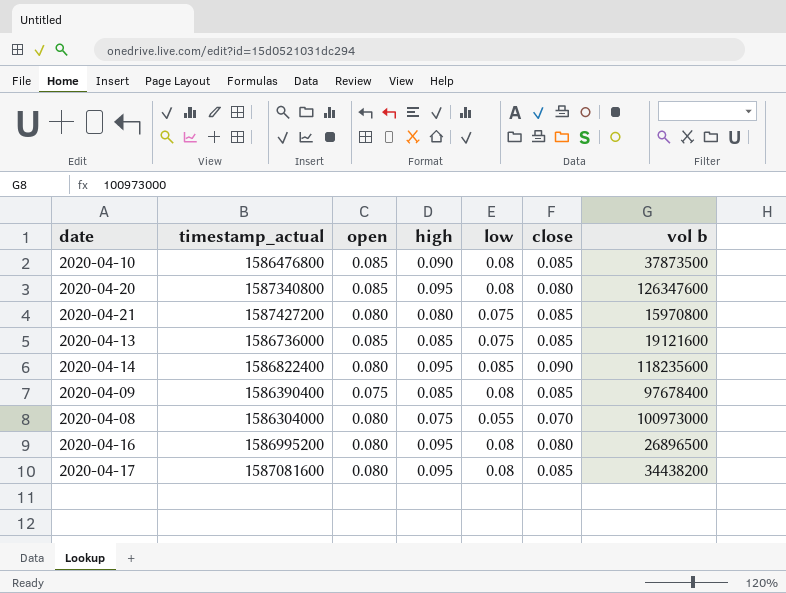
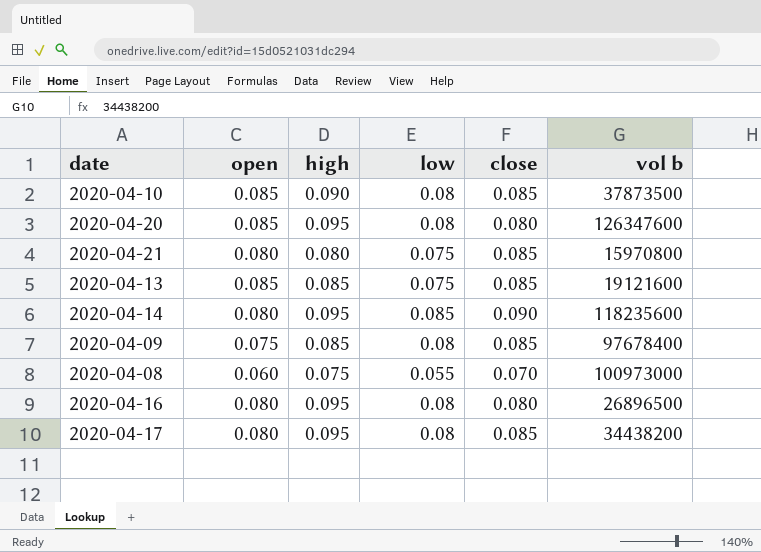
column timestamp_actual | position: 2 -> none
2020-04-08 | open: 0.080 -> 0.060

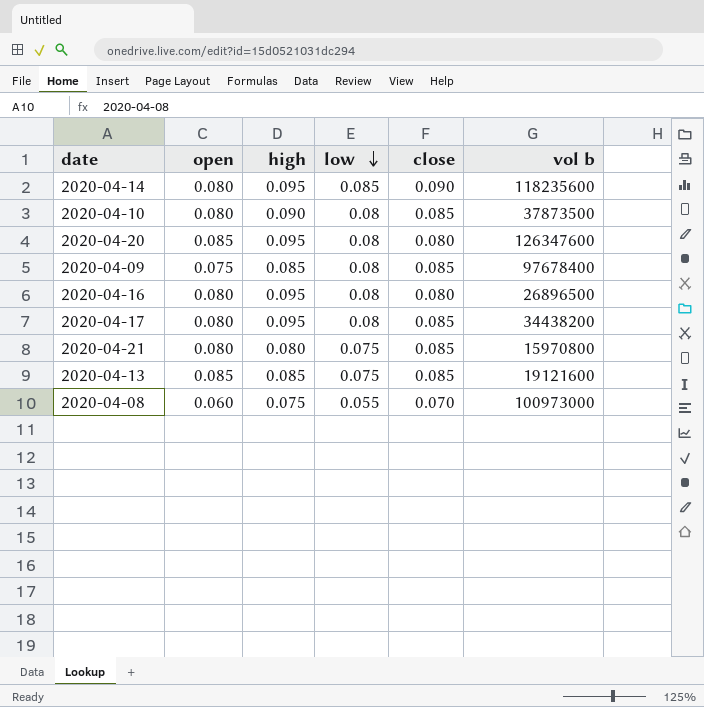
row order: none -> low descending
2020-04-10 | open: 0.085 -> 0.080

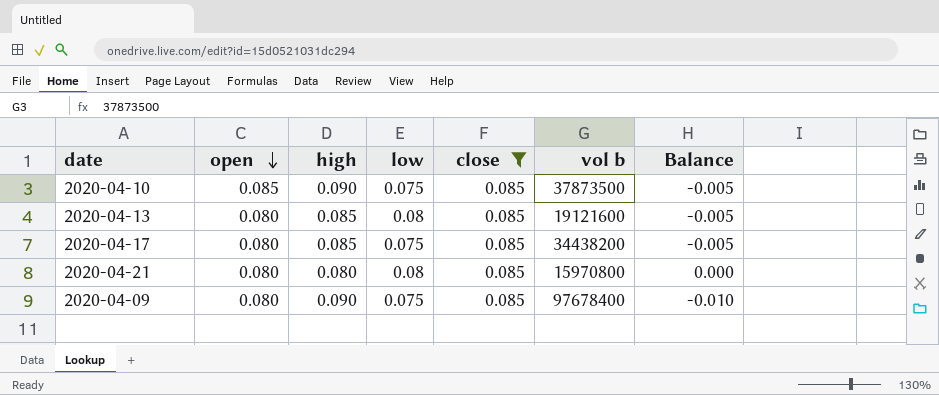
filter: none -> close = 0.085
row order: low descending -> open descending
column Balance | formula: none -> [open] - [high]
2020-04-10 | open: 0.080 -> 0.085
2020-04-10 | low: 0.08 -> 0.075
2020-04-13 | open: 0.085 -> 0.080
2020-04-13 | low: 0.075 -> 0.08
2020-04-17 | high: 0.095 -> 0.085
2020-04-17 | low: 0.08 -> 0.075
2020-04-21 | low: 0.075 -> 0.08
2020-04-09 | open: 0.075 -> 0.080
2020-04-09 | high: 0.085 -> 0.090
2020-04-09 | low: 0.08 -> 0.075

